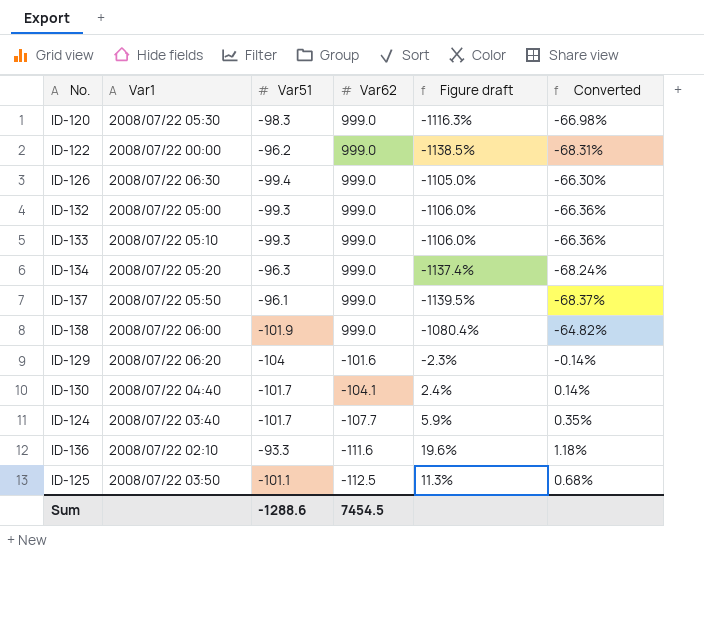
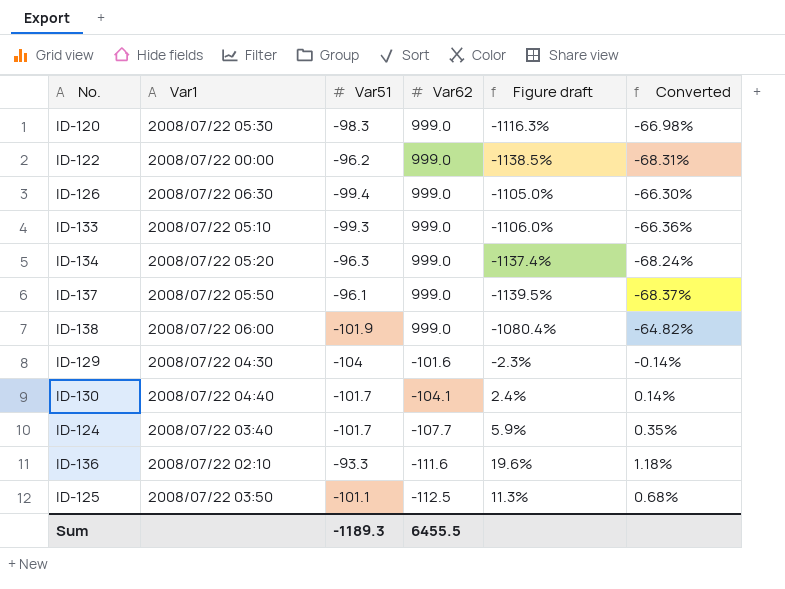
row ID-132: 2008/07/22 05:00 | -99.3 | 999.0 | -1106.0% | -66.36% -> none
ID-129 | Var1: 2008/07/22 06:20 -> 2008/07/22 04:30
Sum | Var51: -1288.6 -> -1189.3
Sum | Var62: 7454.5 -> 6455.5

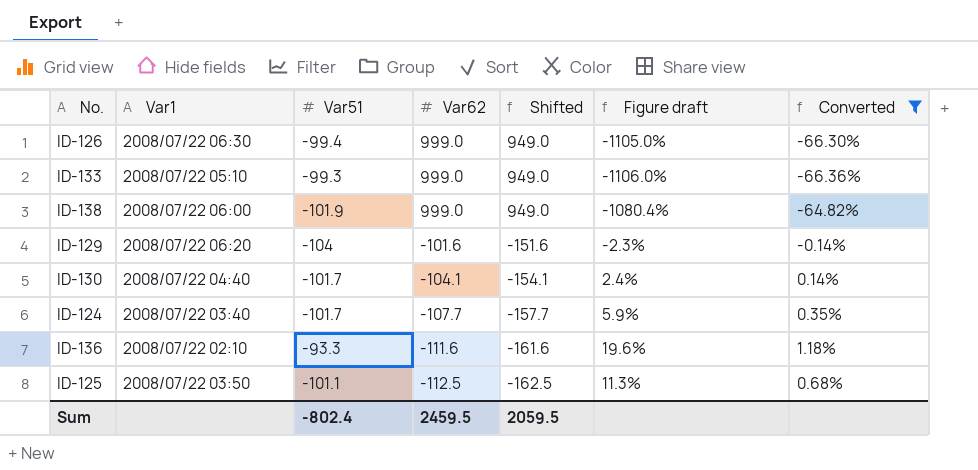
filter: none -> Converted >= -66.36%
column Shifted | formula: none -> [Var62] - 50
ID-129 | Var1: 2008/07/22 04:30 -> 2008/07/22 06:20
Sum | Var51: -1189.3 -> -802.4
Sum | Var62: 6455.5 -> 2459.5

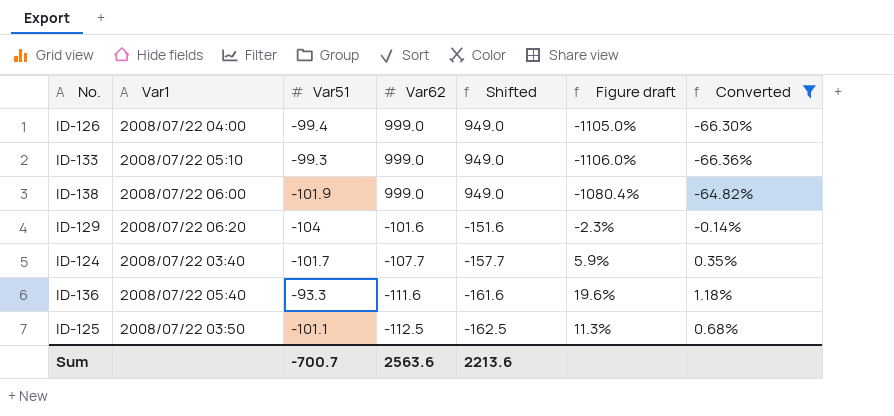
row ID-130: 2008/07/22 04:40 | -101.7 | -104.1 | -154.1 | 2.4% | 0.14% -> none
ID-126 | Var1: 2008/07/22 06:30 -> 2008/07/22 04:00
ID-136 | Var1: 2008/07/22 02:10 -> 2008/07/22 05:40
Sum | Var51: -802.4 -> -700.7
Sum | Var62: 2459.5 -> 2563.6
Sum | Shifted: 2059.5 -> 2213.6

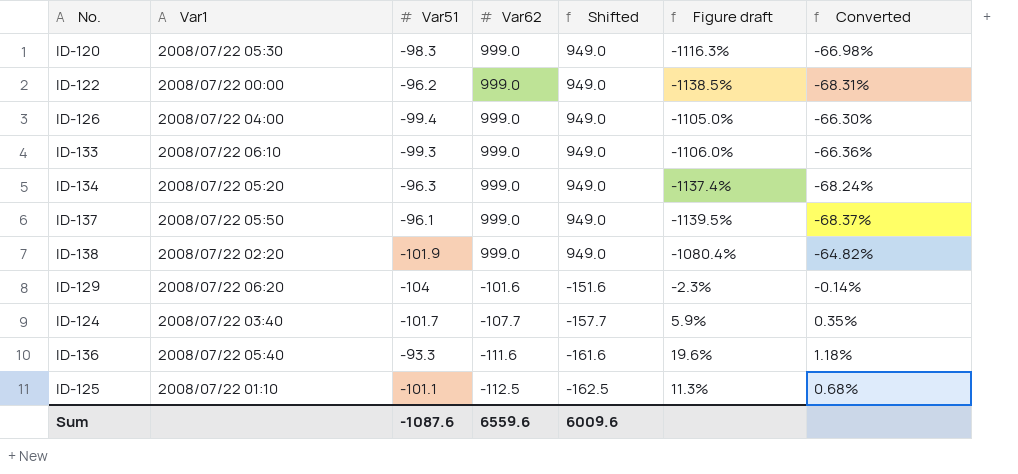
filter: Converted >= -66.36% -> none
ID-133 | Var1: 2008/07/22 05:10 -> 2008/07/22 06:10
ID-138 | Var1: 2008/07/22 06:00 -> 2008/07/22 02:20
ID-125 | Var1: 2008/07/22 03:50 -> 2008/07/22 01:10
Sum | Var51: -700.7 -> -1087.6
Sum | Var62: 2563.6 -> 6559.6
Sum | Shifted: 2213.6 -> 6009.6

